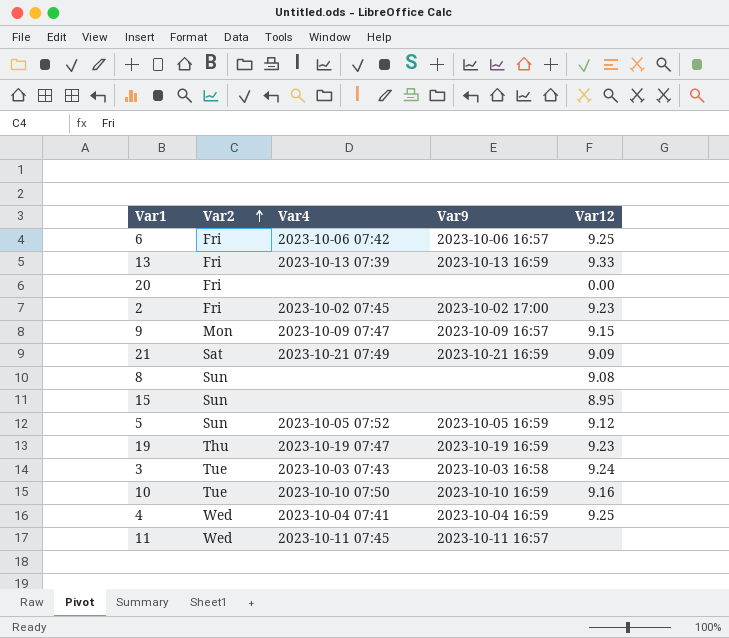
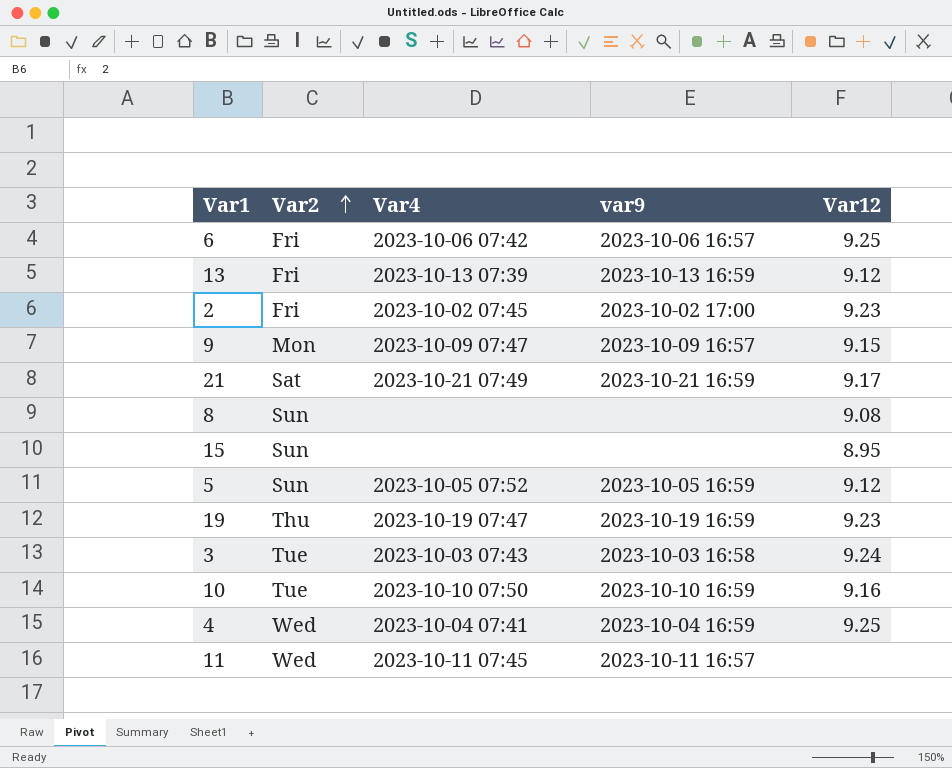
column name: Var9 -> var9
row 20: Fri | none | none | 0.00 -> none
13 | Var12: 9.33 -> 9.12
21 | Var12: 9.09 -> 9.17

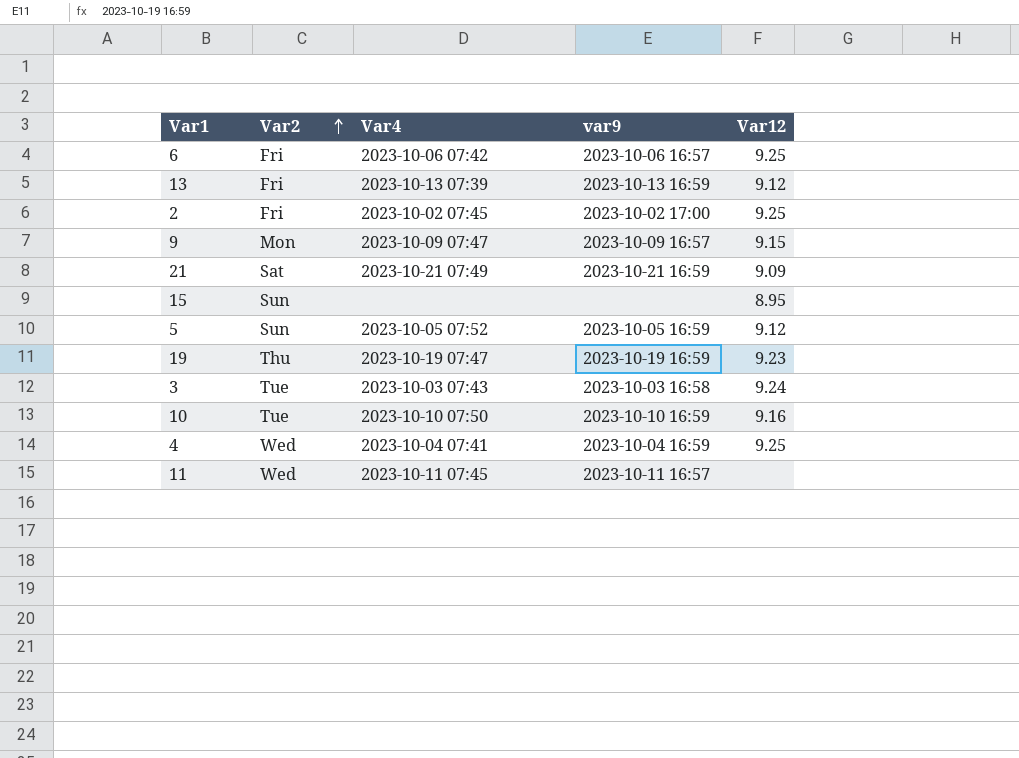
row 8: Sun | none | none | 9.08 -> none
2 | Var12: 9.23 -> 9.25
21 | Var12: 9.17 -> 9.09

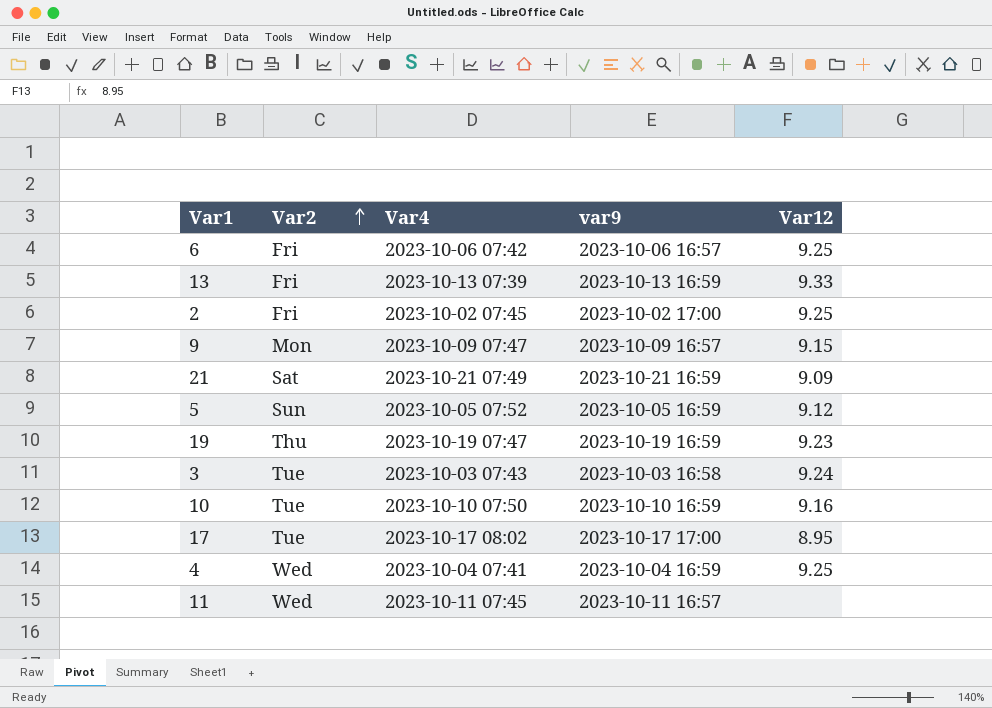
row 15: Sun | none | none | 8.95 -> none
13 | Var12: 9.12 -> 9.33
row 17: none -> Tue | 2023-10-17 08:02 | 2023-10-17 17:00 | 8.95

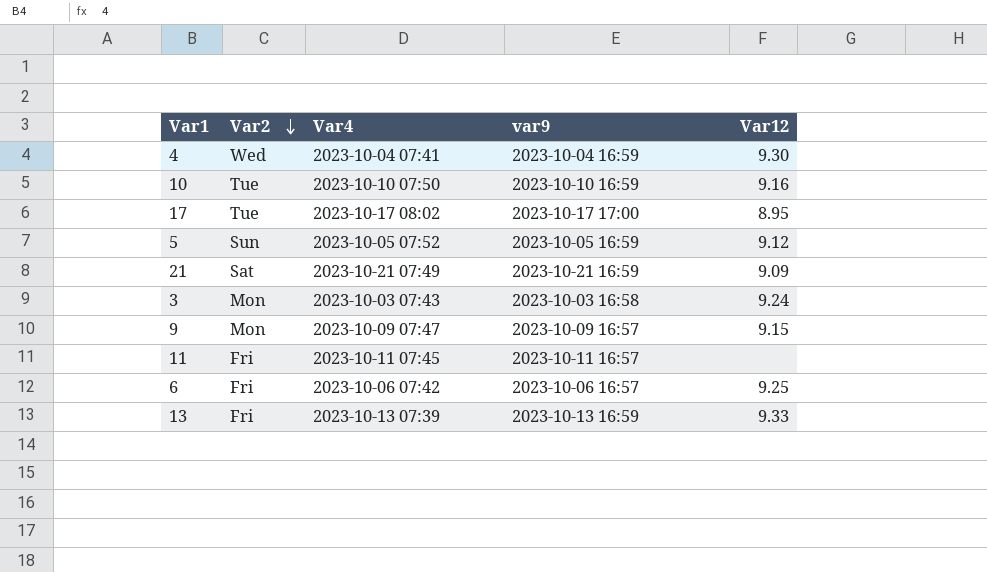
row order: Var2 ascending -> Var2 descending
row 2: Fri | 2023-10-02 07:45 | 2023-10-02 17:00 | 9.25 -> none
row 19: Thu | 2023-10-19 07:47 | 2023-10-19 16:59 | 9.23 -> none
4 | Var12: 9.25 -> 9.30
3 | Var2: Tue -> Mon
11 | Var2: Wed -> Fri

